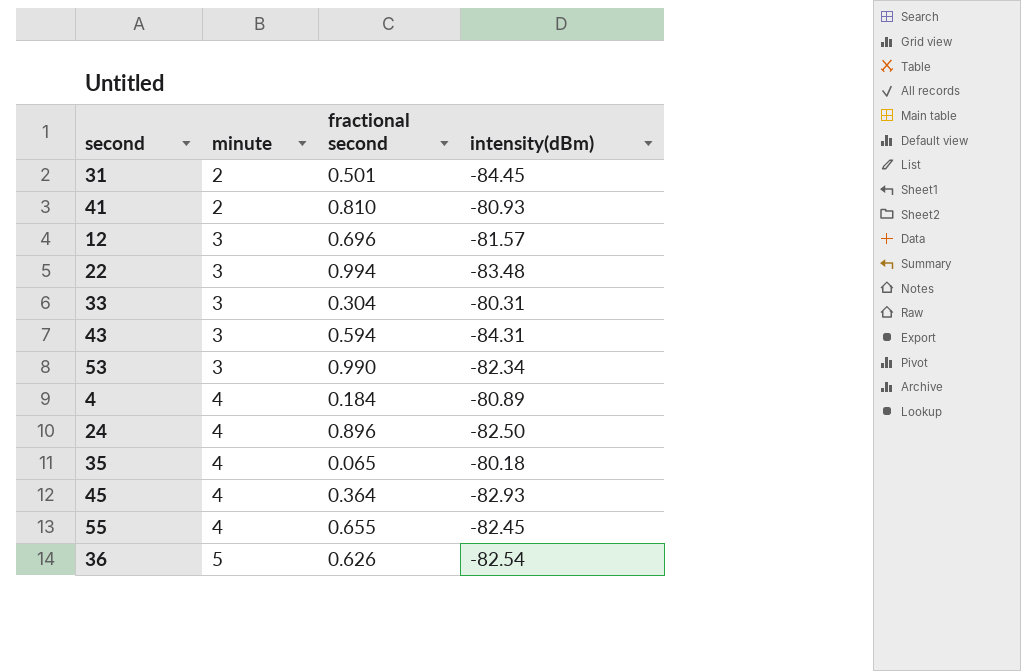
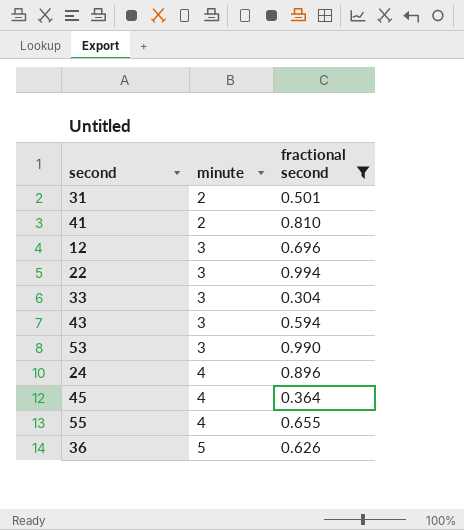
filter: none -> fractional second >= 0.304
column intensity(dBm) | position: 4 -> none

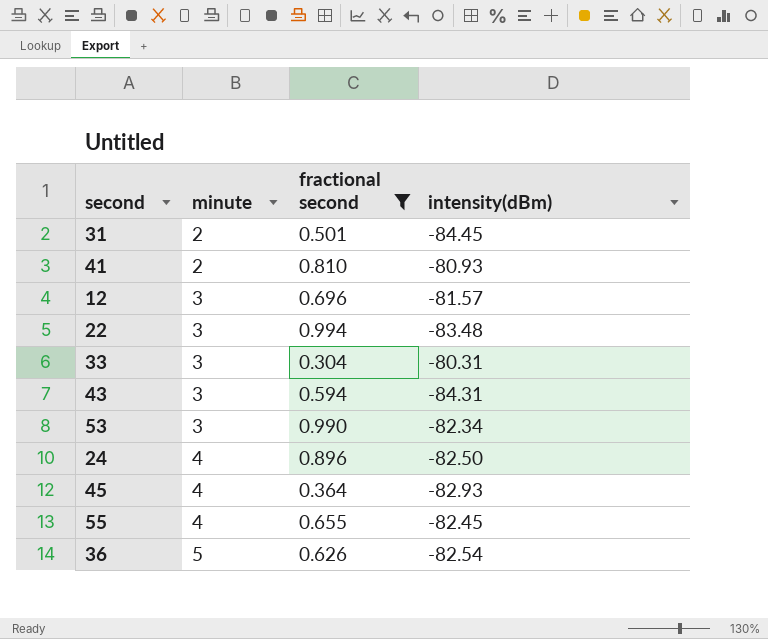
column intensity(dBm) | position: none -> 4

